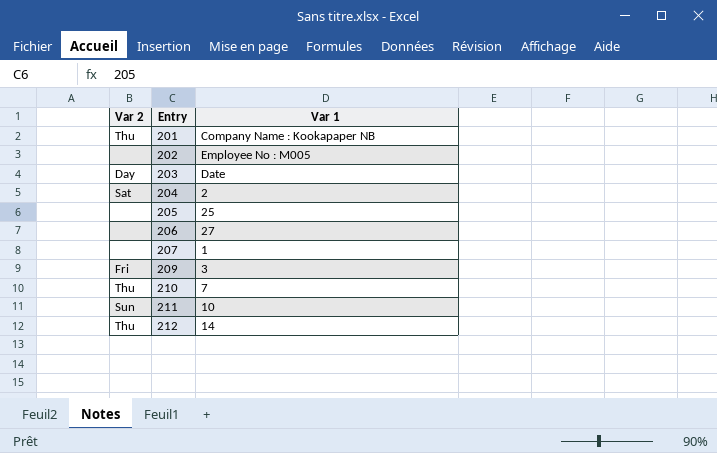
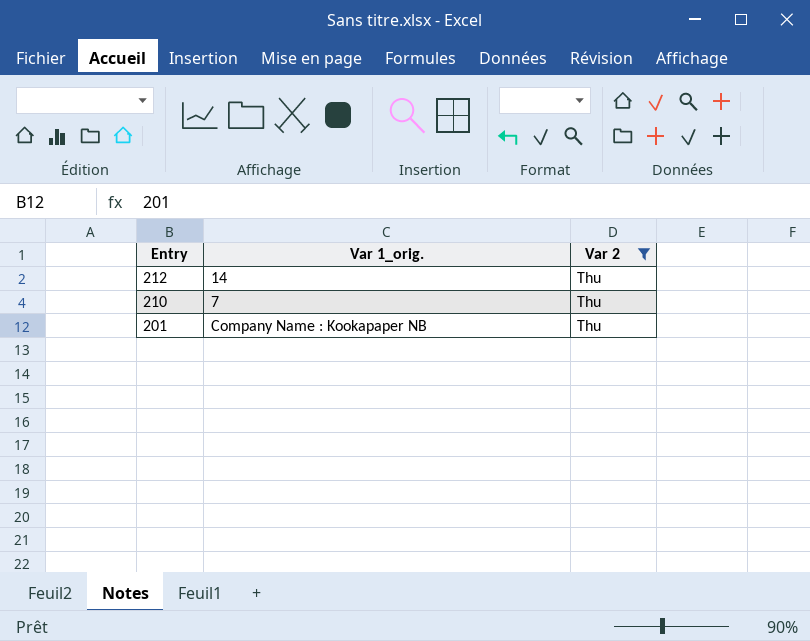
filter: none -> Var 2 = Thu
row order: Entry ascending -> Entry descending
column name: Var 1 -> Var 1_orig.
column Var 2 | position: 1 -> 3

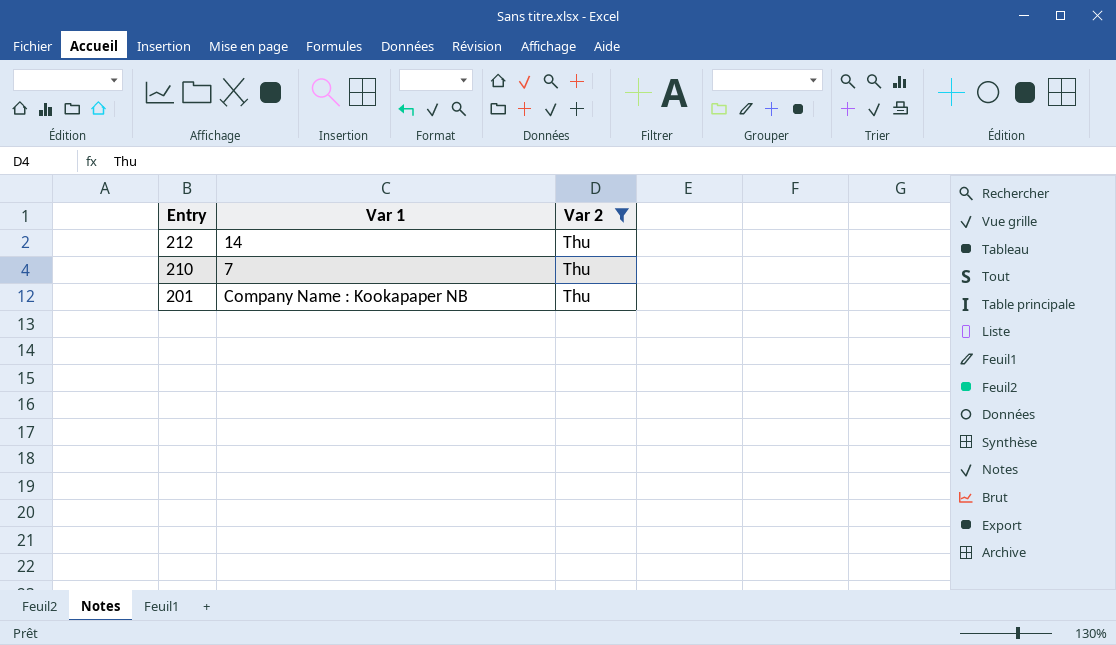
column name: Var 1_orig. -> Var 1

